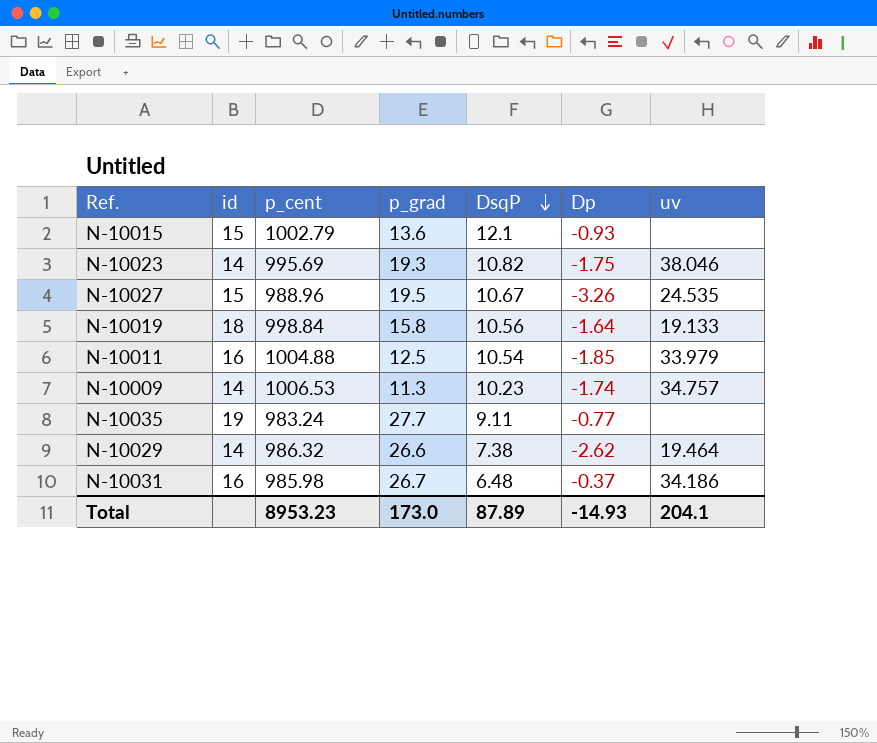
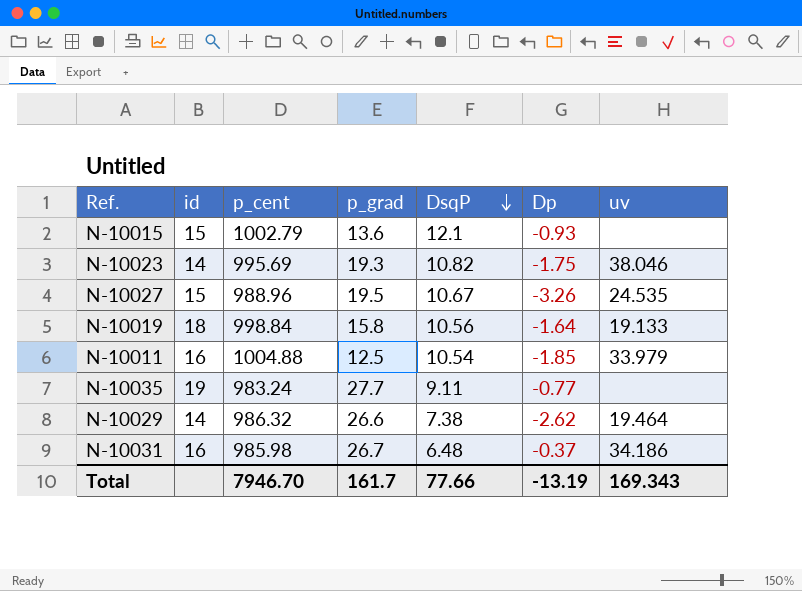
row N-10009: 14 | 1006.53 | 11.3 | 10.23 | -1.74 | 34.757 -> none
Total | p_cent: 8953.23 -> 7946.70
Total | p_grad: 173.0 -> 161.7
Total | DsqP: 87.89 -> 77.66
Total | Dp: -14.93 -> -13.19
Total | uv: 204.1 -> 169.343

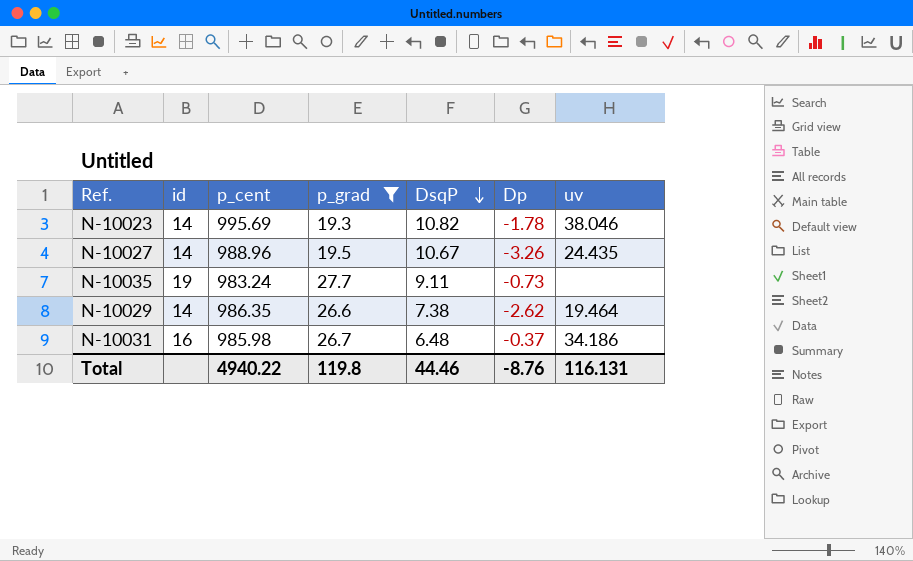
filter: none -> p_grad >= 19.3
N-10023 | Dp: -1.75 -> -1.78
N-10027 | id: 15 -> 14
N-10027 | uv: 24.535 -> 24.435
N-10035 | Dp: -0.77 -> -0.73
N-10029 | p_cent: 986.32 -> 986.35
Total | p_cent: 7946.70 -> 4940.22
Total | p_grad: 161.7 -> 119.8
Total | DsqP: 77.66 -> 44.46
Total | Dp: -13.19 -> -8.76
Total | uv: 169.343 -> 116.131

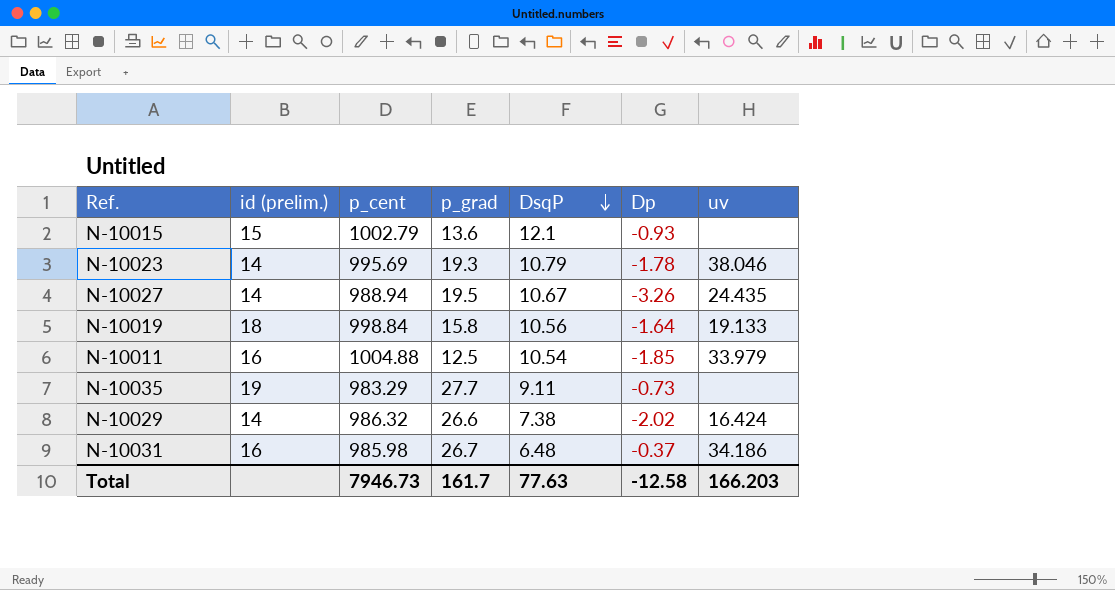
filter: p_grad >= 19.3 -> none
column name: id -> id (prelim.)
N-10023 | DsqP: 10.82 -> 10.79
N-10027 | p_cent: 988.96 -> 988.94
N-10035 | p_cent: 983.24 -> 983.29
N-10029 | p_cent: 986.35 -> 986.32
N-10029 | Dp: -2.62 -> -2.02
N-10029 | uv: 19.464 -> 16.424
Total | p_cent: 4940.22 -> 7946.73
Total | p_grad: 119.8 -> 161.7
Total | DsqP: 44.46 -> 77.63
Total | Dp: -8.76 -> -12.58
Total | uv: 116.131 -> 166.203

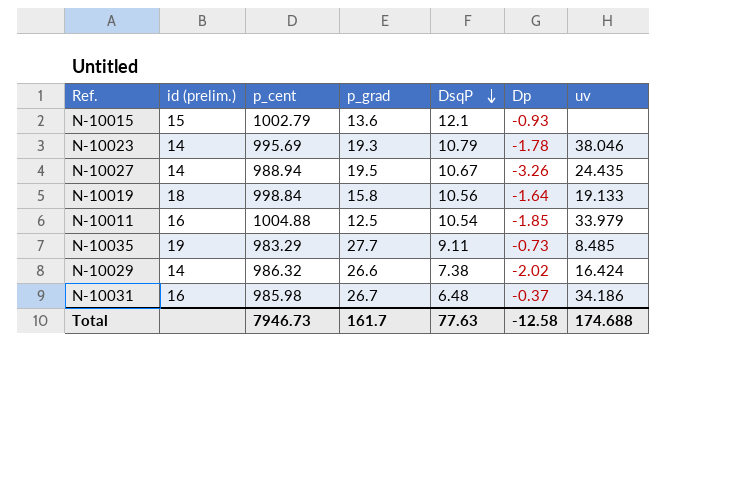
N-10035 | uv: none -> 8.485
Total | uv: 166.203 -> 174.688

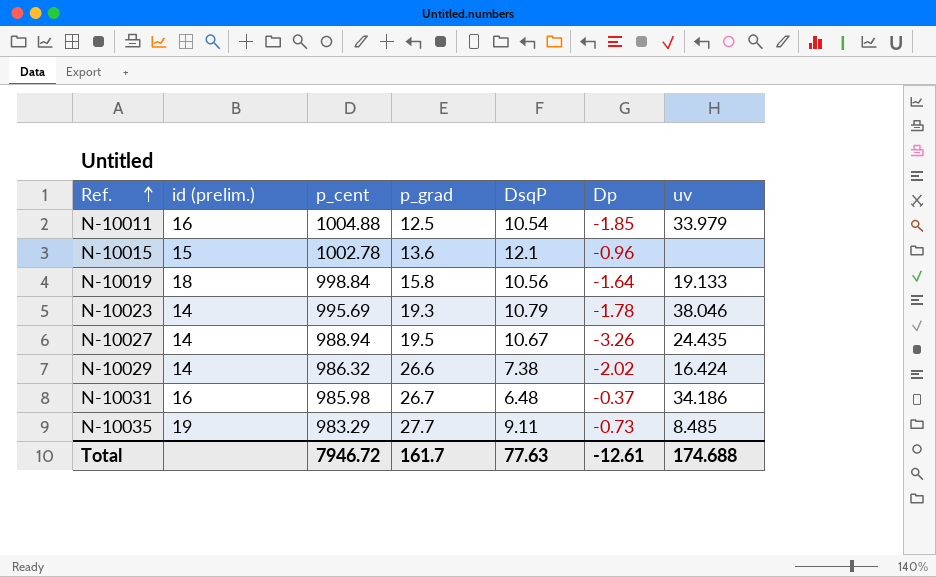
row order: DsqP descending -> Ref. ascending
N-10015 | p_cent: 1002.79 -> 1002.78
N-10015 | Dp: -0.93 -> -0.96
Total | p_cent: 7946.73 -> 7946.72
Total | Dp: -12.58 -> -12.61

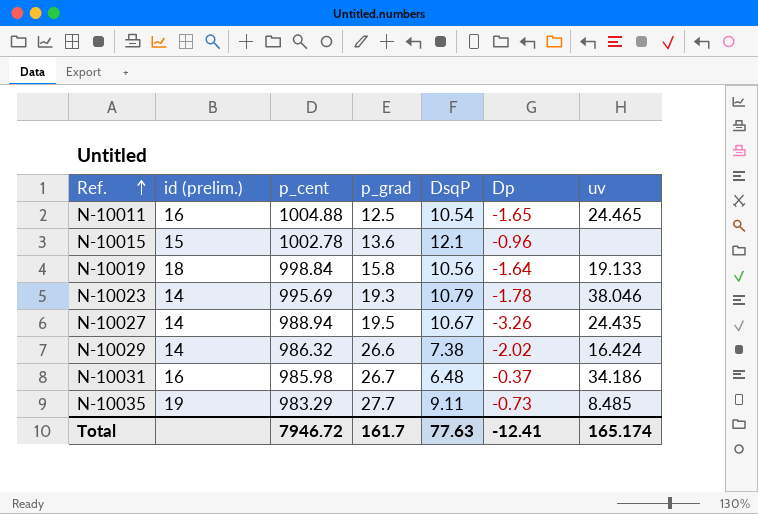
N-10011 | Dp: -1.85 -> -1.65
N-10011 | uv: 33.979 -> 24.465
Total | Dp: -12.61 -> -12.41
Total | uv: 174.688 -> 165.174

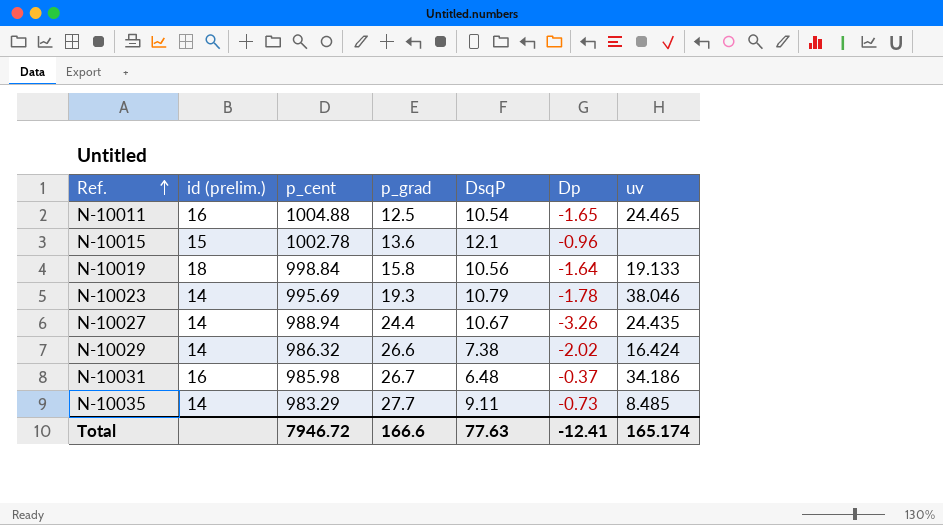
N-10027 | p_grad: 19.5 -> 24.4
N-10035 | id (prelim.): 19 -> 14
Total | p_grad: 161.7 -> 166.6

